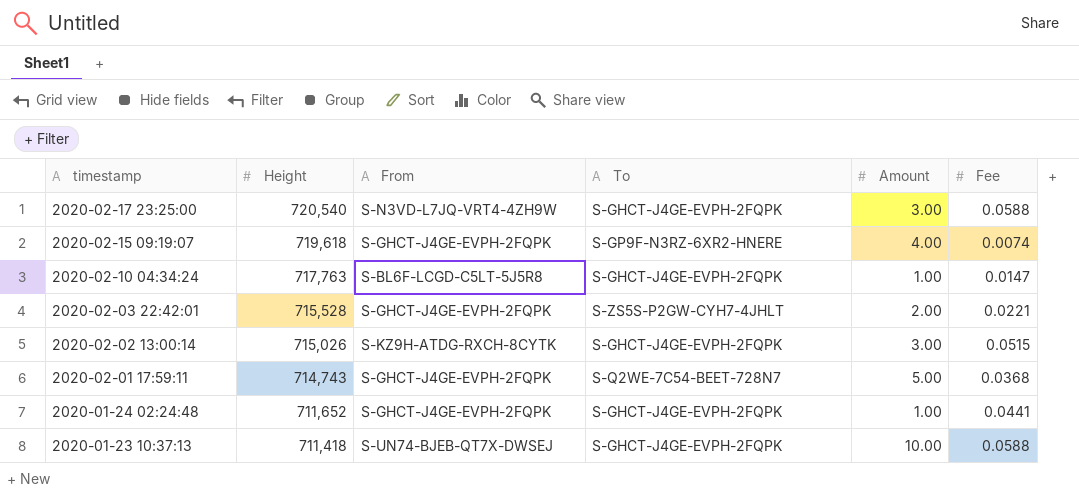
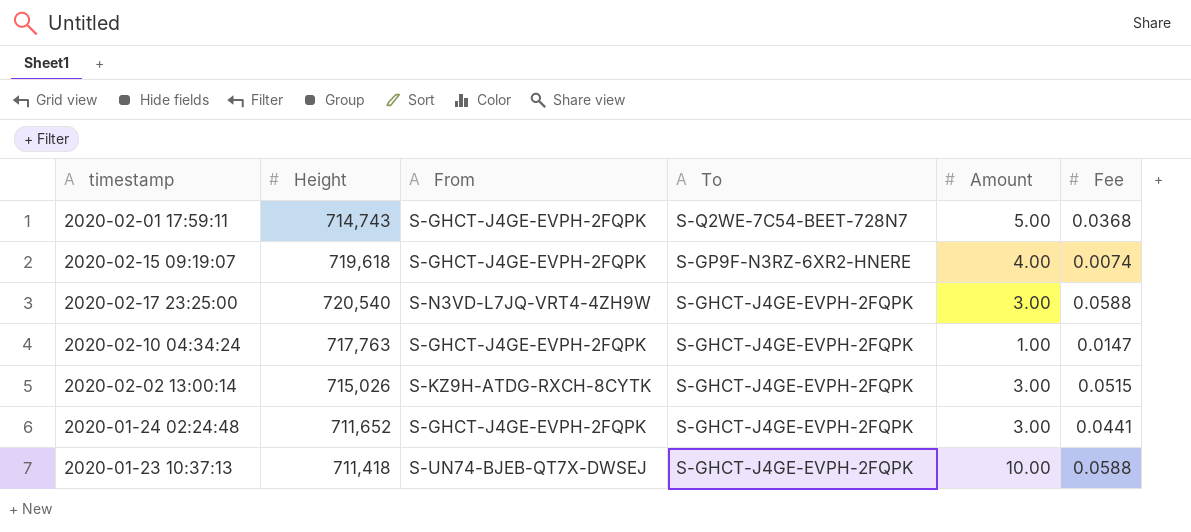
row order: timestamp descending -> To descending
row 2020-02-03 22:42:01: 715,528 | S-GHCT-J4GE-EVPH-2FQPK | S-ZS5S-P2GW-CYH7-4JHLT | 2.00 | 0.0221 -> none
2020-02-10 04:34:24 | From: S-BL6F-LCGD-C5LT-5J5R8 -> S-GHCT-J4GE-EVPH-2FQPK
2020-01-24 02:24:48 | Amount: 1.00 -> 3.00

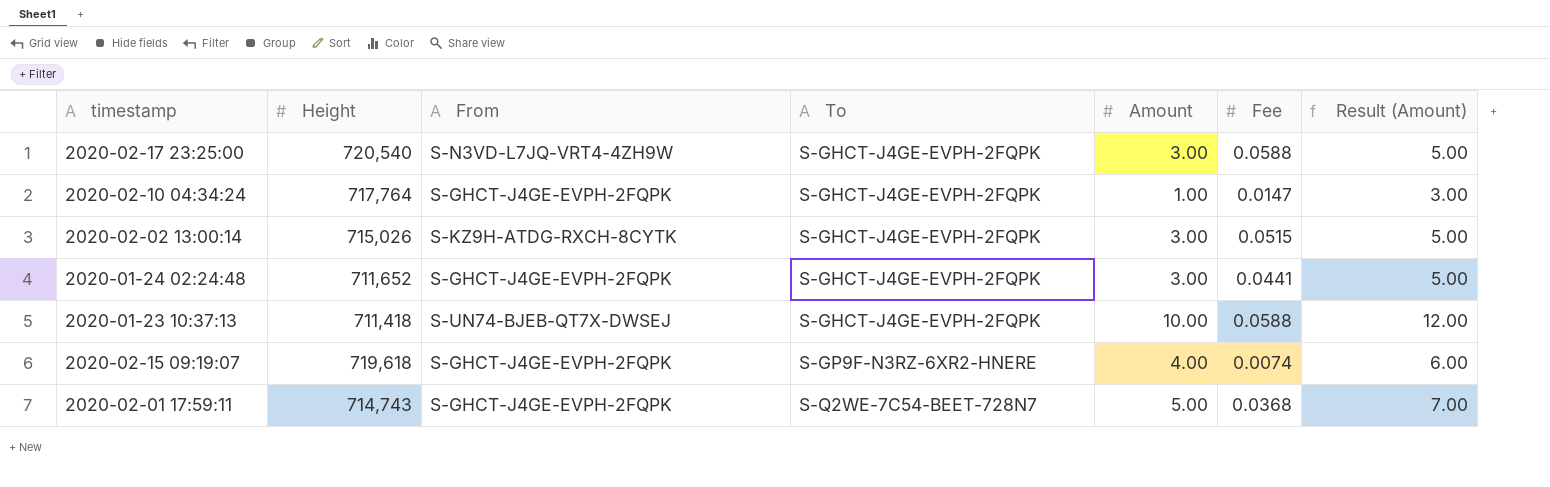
row order: To descending -> To ascending
column Result (Amount) | formula: none -> [Amount] + 2
2020-02-10 04:34:24 | Height: 717,763 -> 717,764

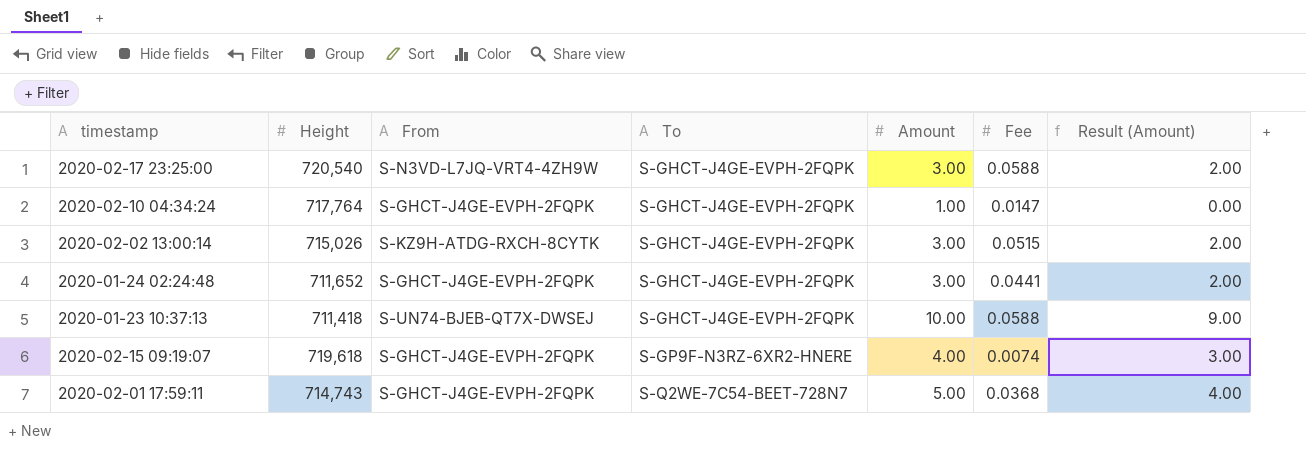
column Result (Amount) | formula: [Amount] + 2 -> [Amount] - 1

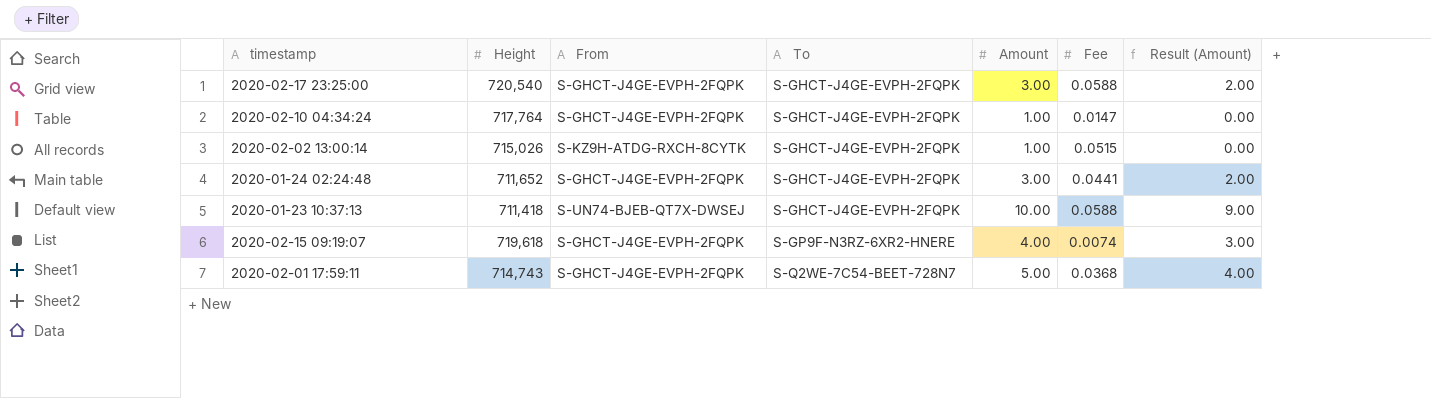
2020-02-17 23:25:00 | From: S-N3VD-L7JQ-VRT4-4ZH9W -> S-GHCT-J4GE-EVPH-2FQPK
2020-02-02 13:00:14 | Amount: 3.00 -> 1.00
2020-02-02 13:00:14 | Result (Amount): 2.00 -> 0.00

